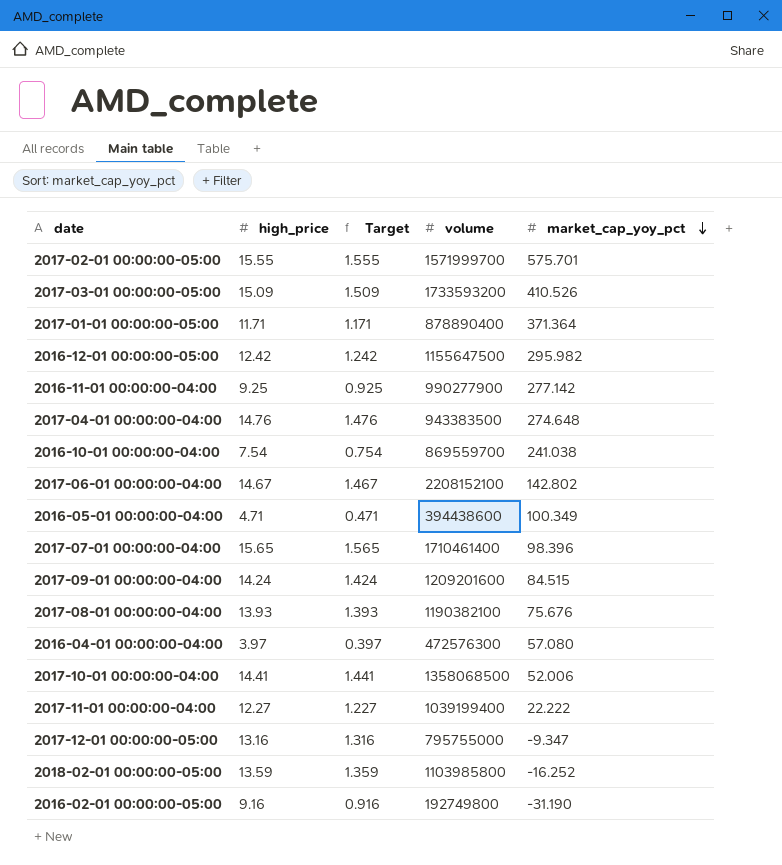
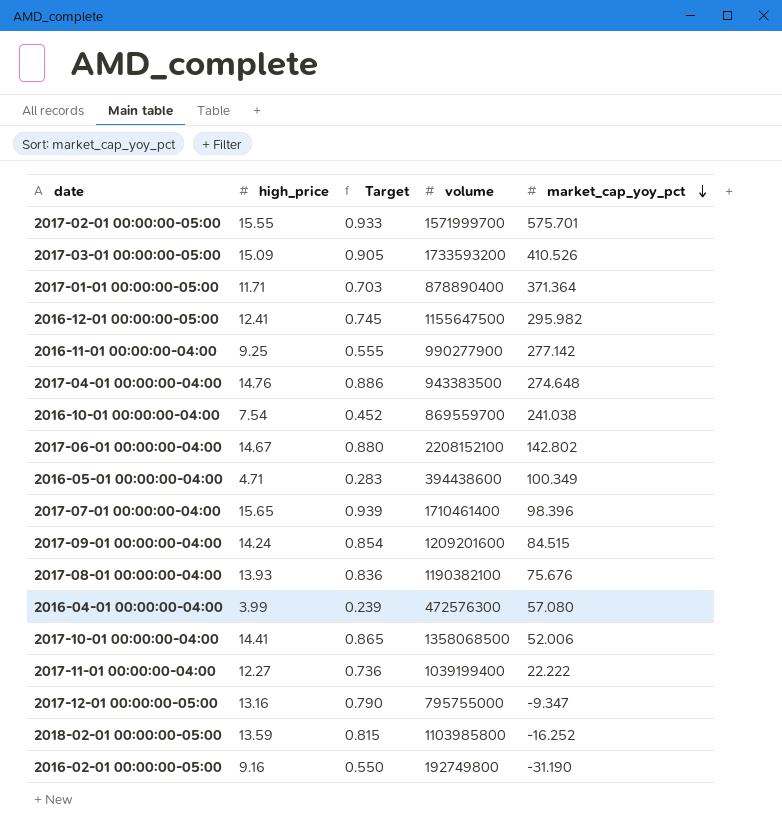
column Target | formula: [high_price] * 0.1 -> [high_price] * 0.06
2016-12-01 00:00:00-05:00 | high_price: 12.42 -> 12.41
2016-04-01 00:00:00-04:00 | high_price: 3.97 -> 3.99

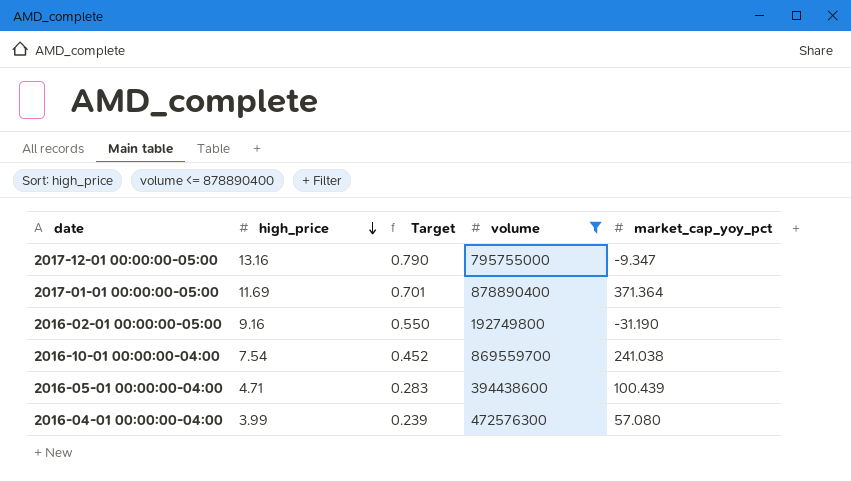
filter: none -> volume <= 878890400
row order: market_cap_yoy_pct descending -> high_price descending
2017-01-01 00:00:00-05:00 | high_price: 11.71 -> 11.69
2017-01-01 00:00:00-05:00 | Target: 0.703 -> 0.701
2016-05-01 00:00:00-04:00 | market_cap_yoy_pct: 100.349 -> 100.439

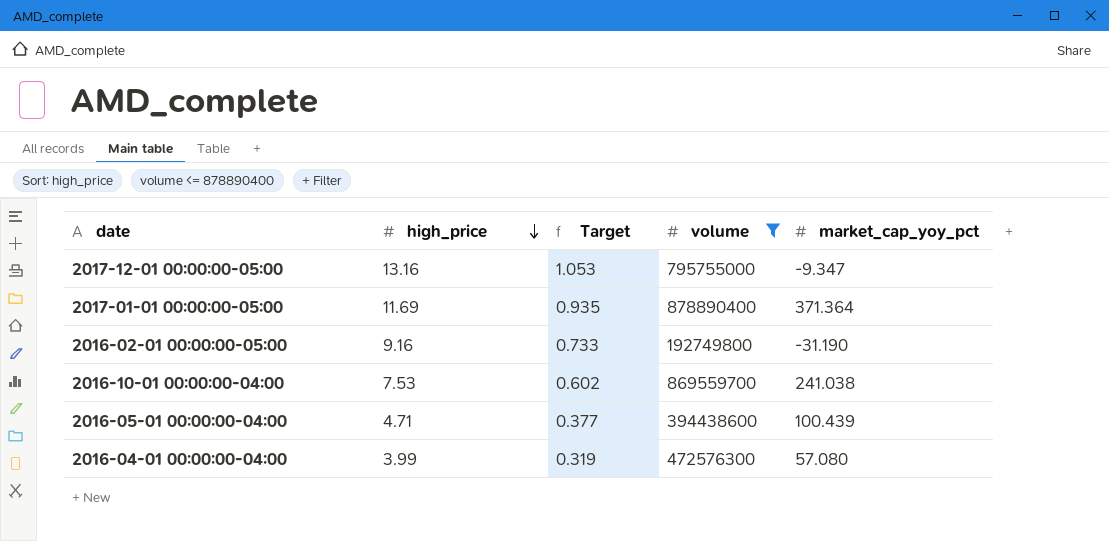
column Target | formula: [high_price] * 0.06 -> [high_price] * 0.08
2016-10-01 00:00:00-04:00 | high_price: 7.54 -> 7.53

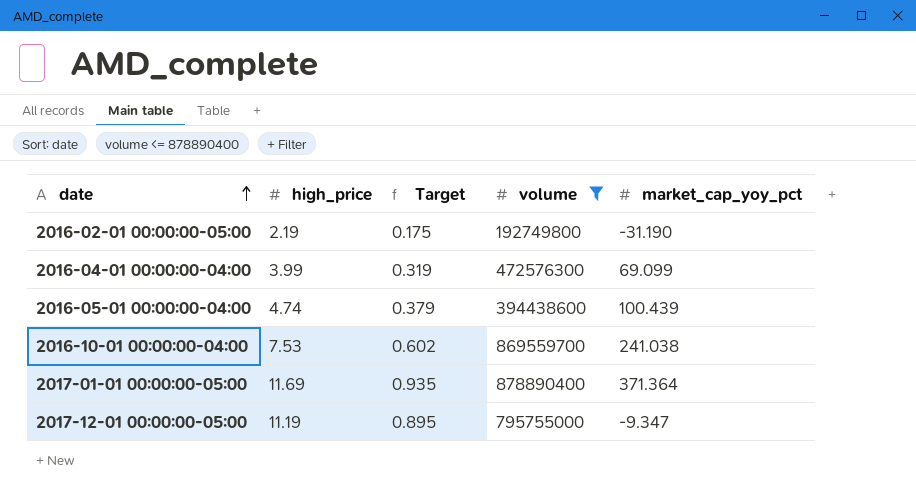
row order: high_price descending -> date ascending
2016-02-01 00:00:00-05:00 | high_price: 9.16 -> 2.19
2016-02-01 00:00:00-05:00 | Target: 0.733 -> 0.175
2016-04-01 00:00:00-04:00 | market_cap_yoy_pct: 57.080 -> 69.099
2016-05-01 00:00:00-04:00 | high_price: 4.71 -> 4.74
2016-05-01 00:00:00-04:00 | Target: 0.377 -> 0.379
2017-12-01 00:00:00-05:00 | high_price: 13.16 -> 11.19
2017-12-01 00:00:00-05:00 | Target: 1.053 -> 0.895

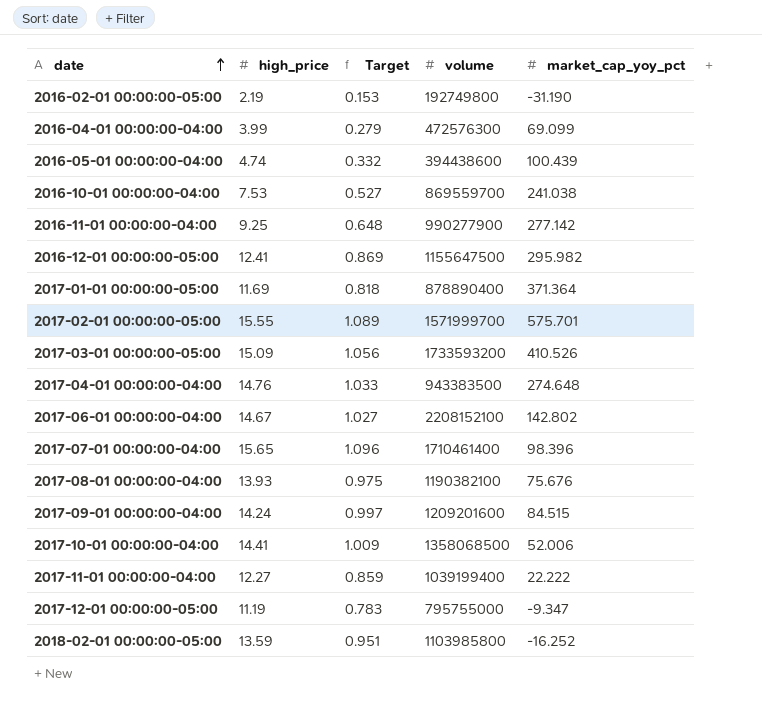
filter: volume <= 878890400 -> none
column Target | formula: [high_price] * 0.08 -> [high_price] * 0.07

